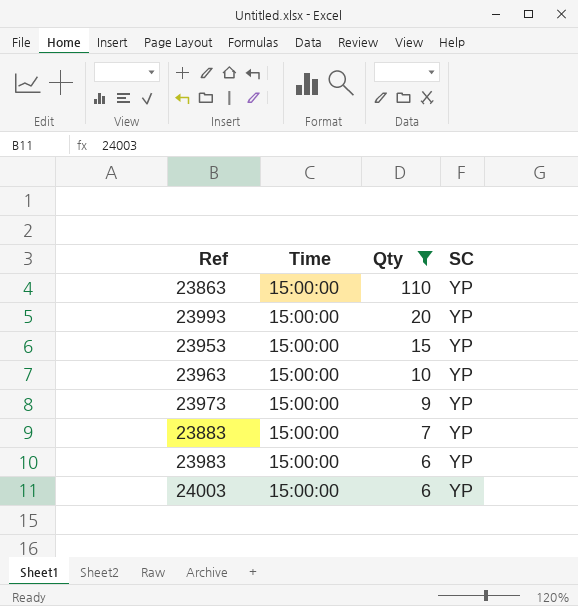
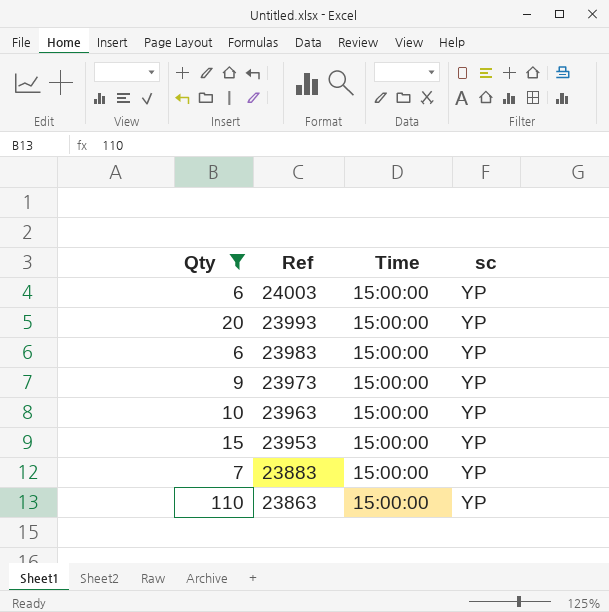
row order: Qty descending -> Ref descending
column Qty | position: 3 -> 1
column name: SC -> sc

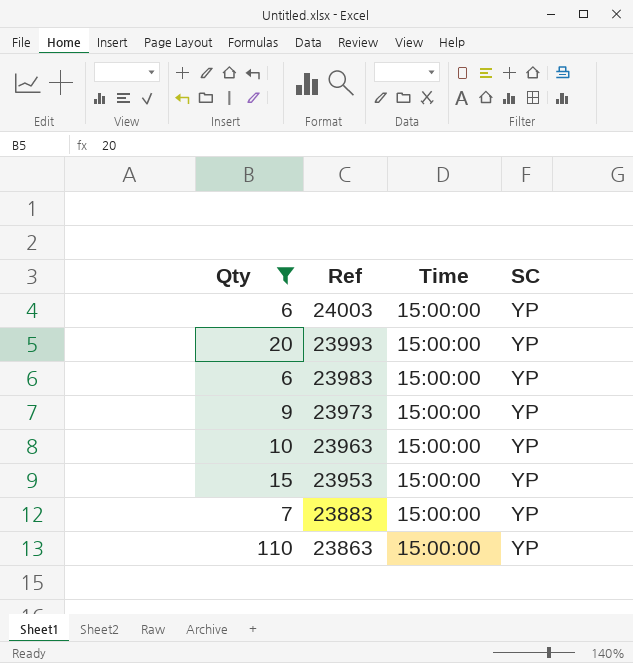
column name: sc -> SC

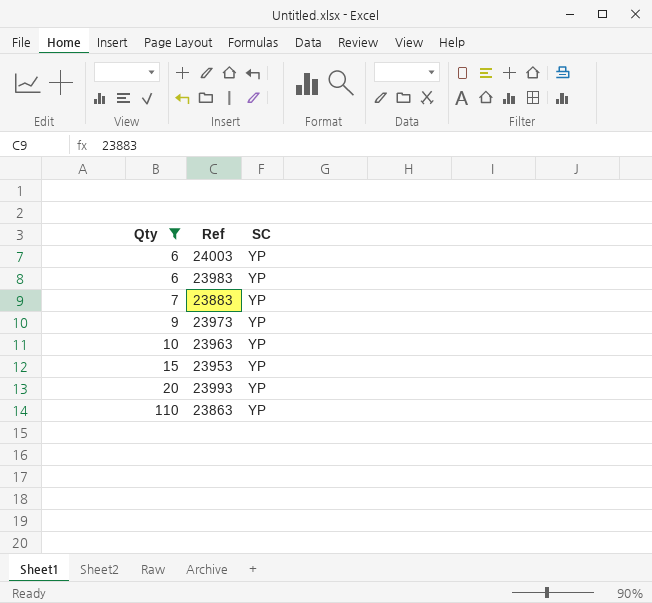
row order: Ref descending -> Qty ascending
column Time | position: 3 -> none

